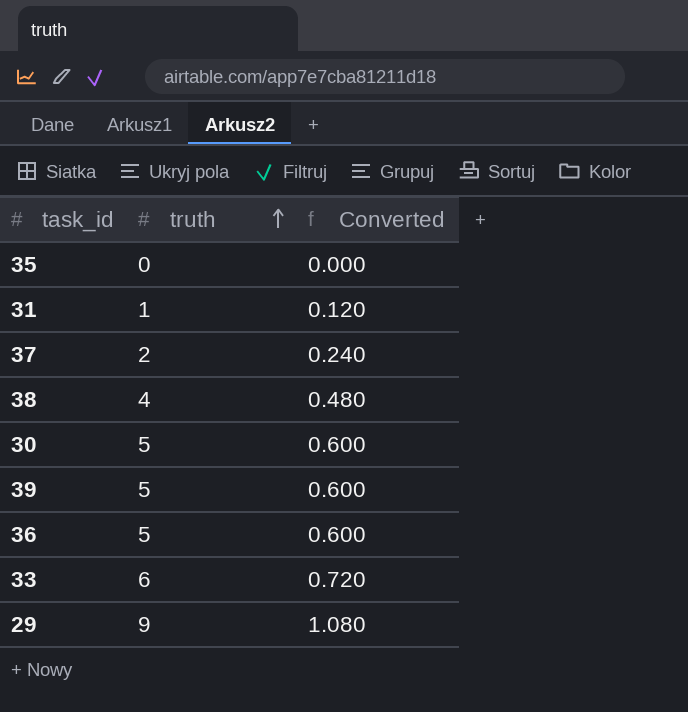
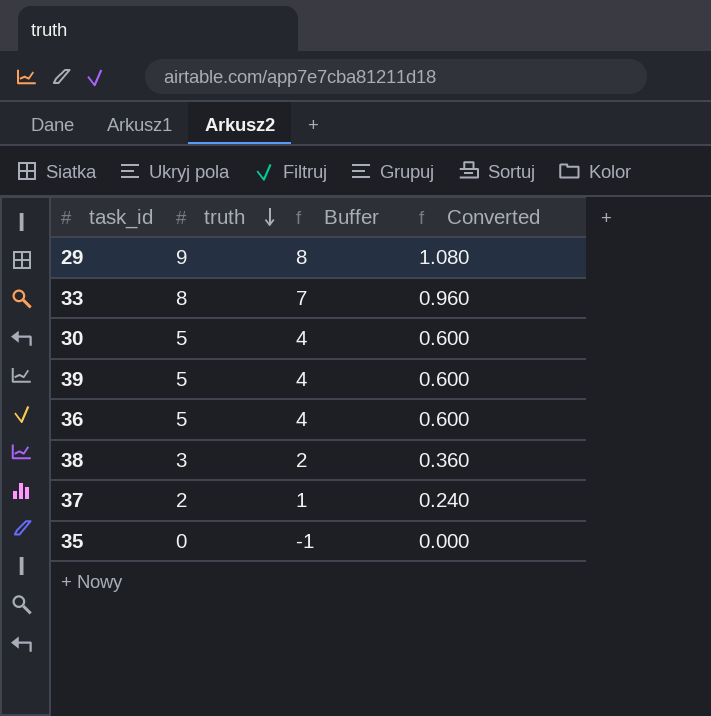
row order: truth ascending -> truth descending
column Buffer | formula: none -> [truth] - 1
row 31: 1 | 0.120 -> none
33 | truth: 6 -> 8
33 | Converted: 0.720 -> 0.960
38 | truth: 4 -> 3
38 | Converted: 0.480 -> 0.360

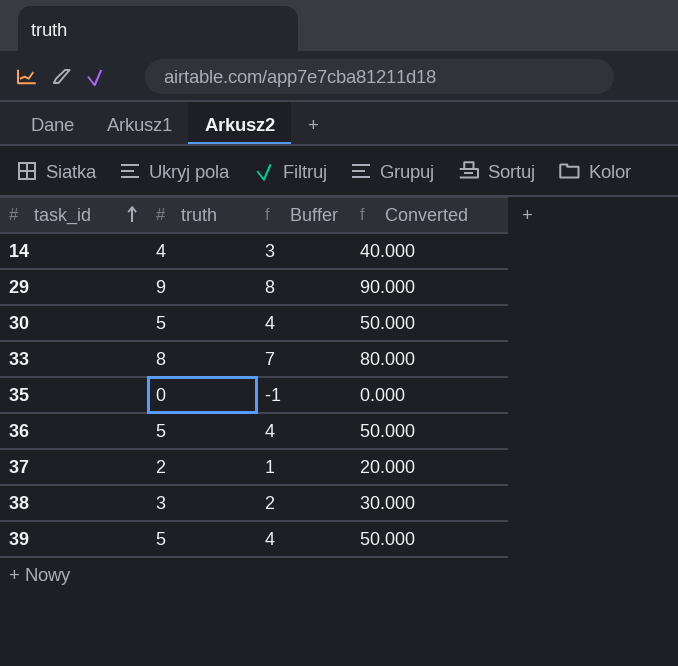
row order: truth descending -> task_id ascending
column Converted | formula: [truth] * 0.12 -> [truth] * 10
row 14: none -> 4 | 3 | 40.000

